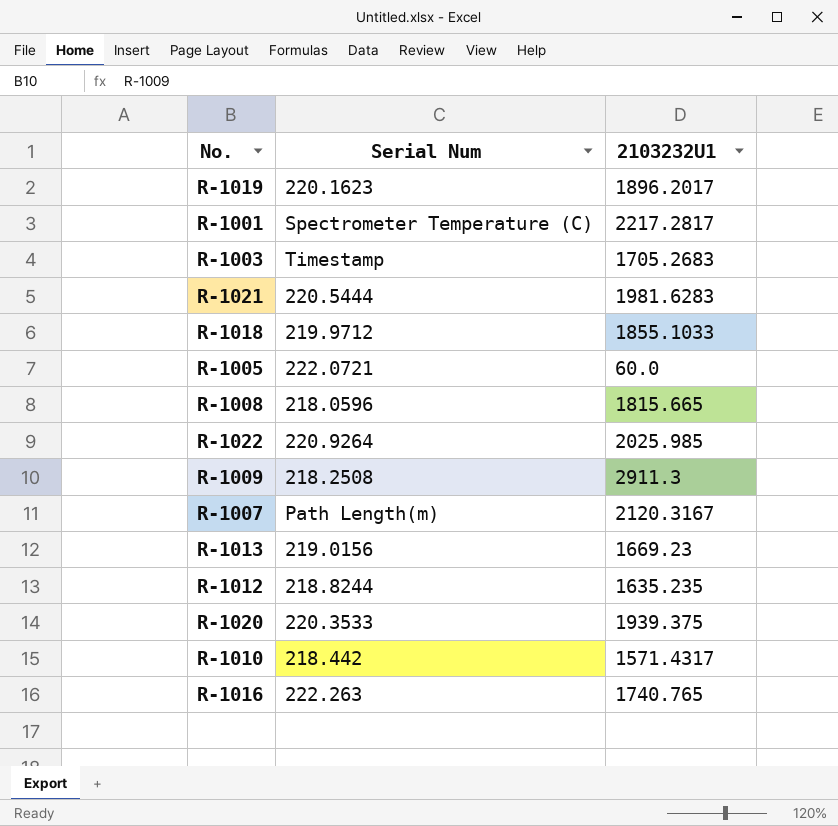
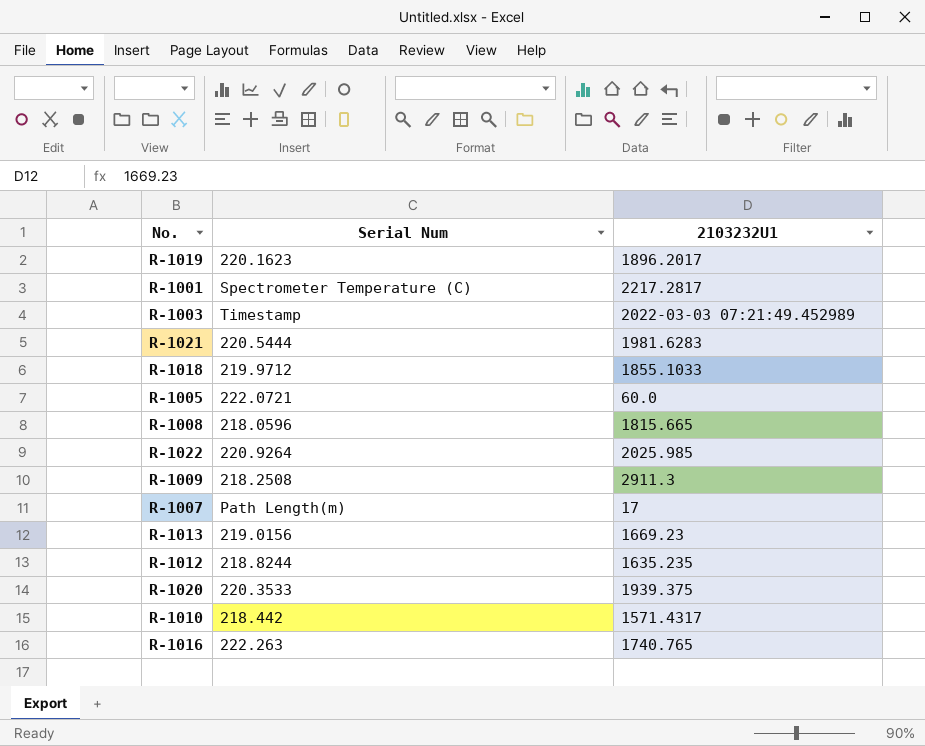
R-1003 | 2103232U1: 1705.2683 -> 2022-03-03 07:21:49.452989
R-1007 | 2103232U1: 2120.3167 -> 17

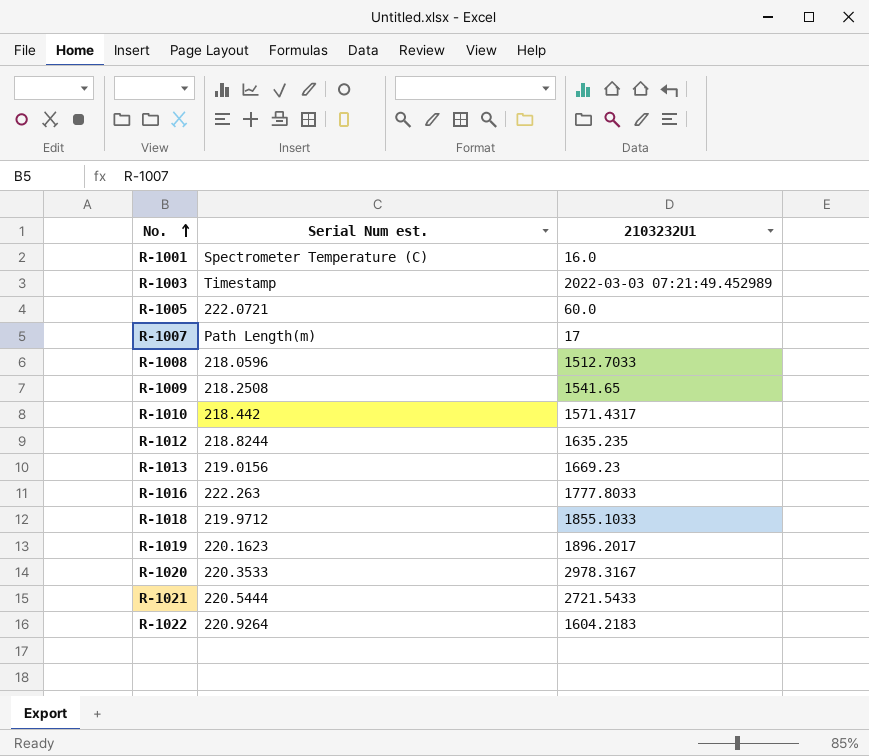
row order: none -> No. ascending
column name: Serial Num -> Serial Num est.
R-1001 | 2103232U1: 2217.2817 -> 16.0
R-1008 | 2103232U1: 1815.665 -> 1512.7033
R-1009 | 2103232U1: 2911.3 -> 1541.65
R-1016 | 2103232U1: 1740.765 -> 1777.8033
R-1020 | 2103232U1: 1939.375 -> 2978.3167
R-1021 | 2103232U1: 1981.6283 -> 2721.5433
R-1022 | 2103232U1: 2025.985 -> 1604.2183

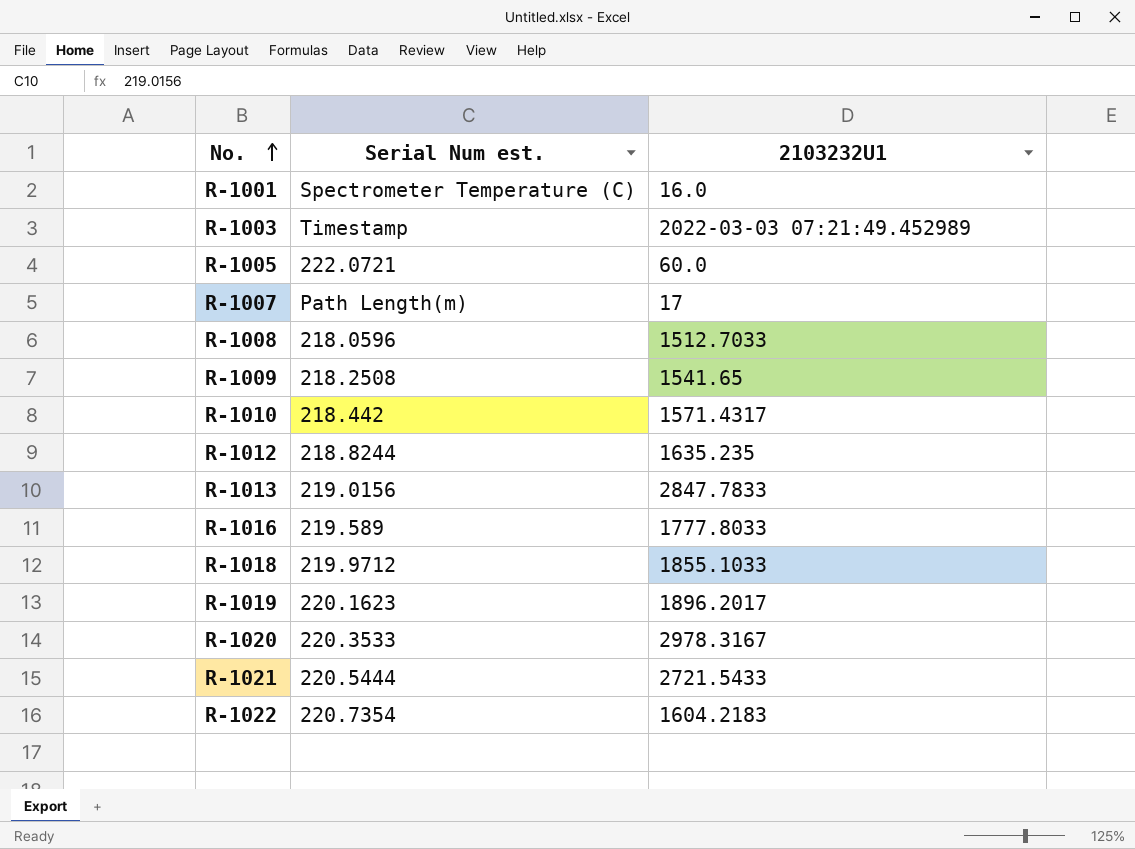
R-1013 | 2103232U1: 1669.23 -> 2847.7833
R-1016 | Serial Num est.: 222.263 -> 219.589
R-1022 | Serial Num est.: 220.9264 -> 220.7354

